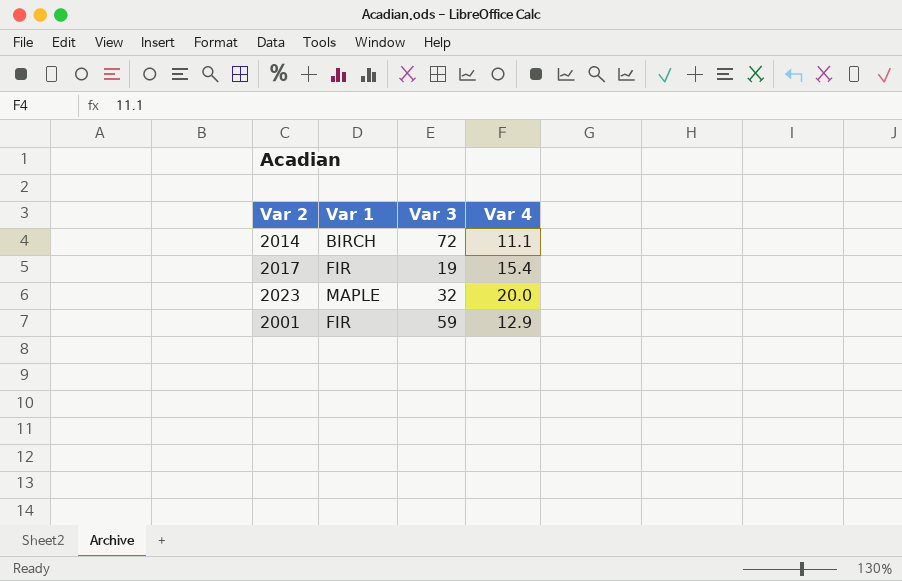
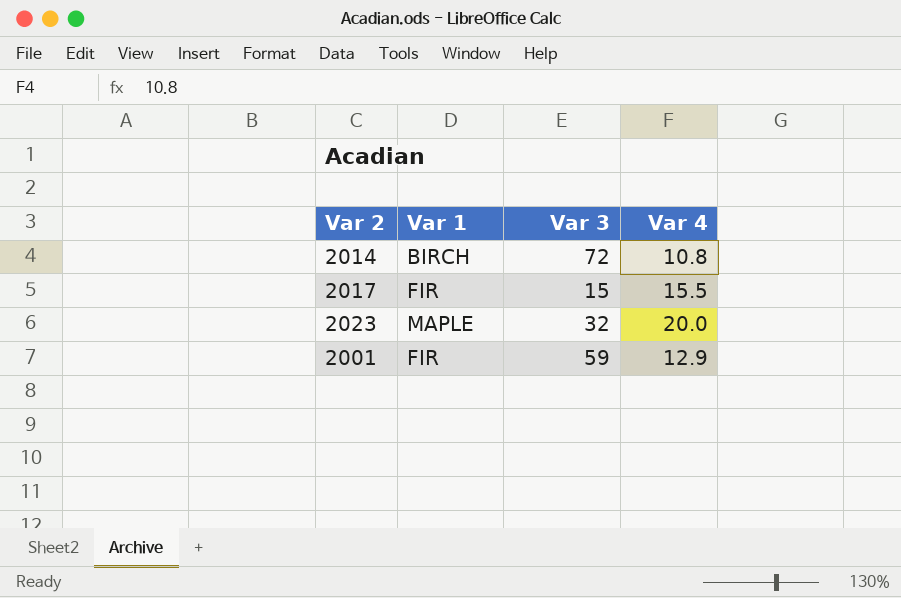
2014 | Var 4: 11.1 -> 10.8
2017 | Var 3: 19 -> 15
2017 | Var 4: 15.4 -> 15.5

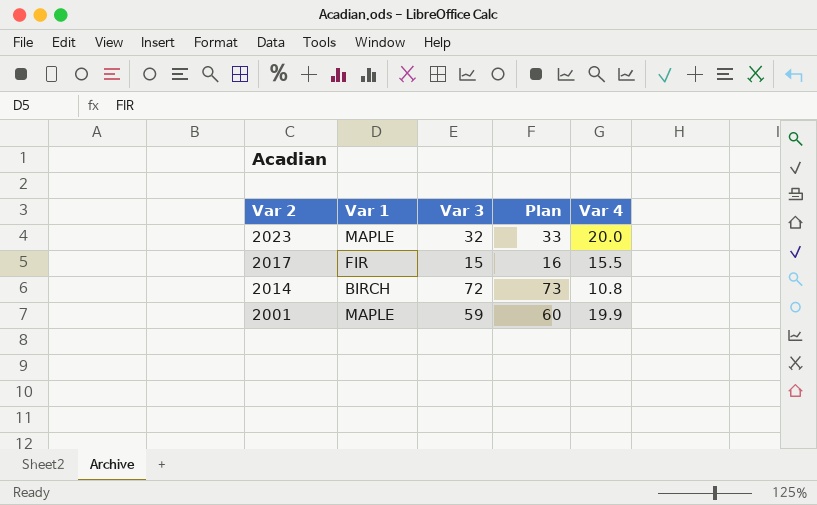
row order: none -> Var 2 descending
column Plan | formula: none -> [Var 3] + 1
2001 | Var 1: FIR -> MAPLE
2001 | Var 4: 12.9 -> 19.9

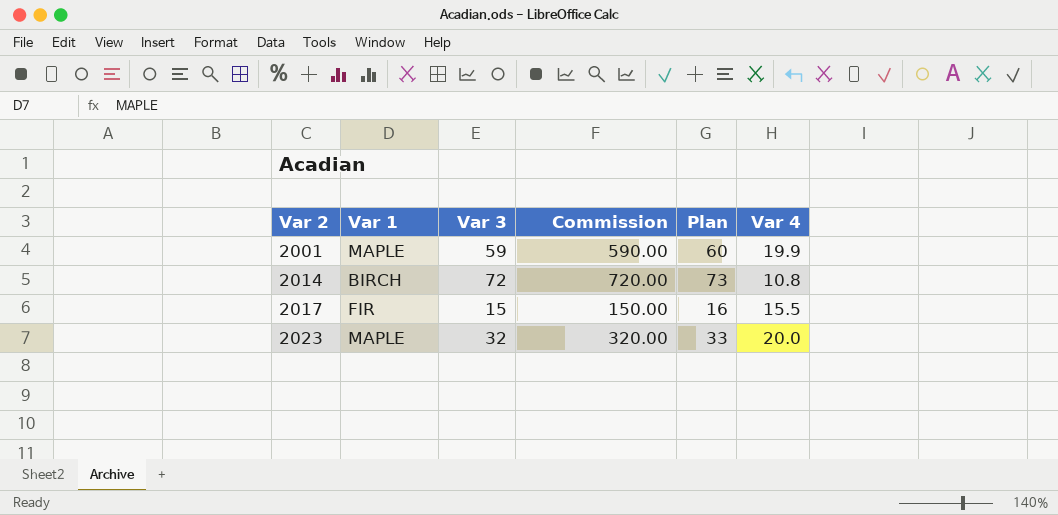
row order: Var 2 descending -> Var 2 ascending
column Commission | formula: none -> [Var 3] * 10

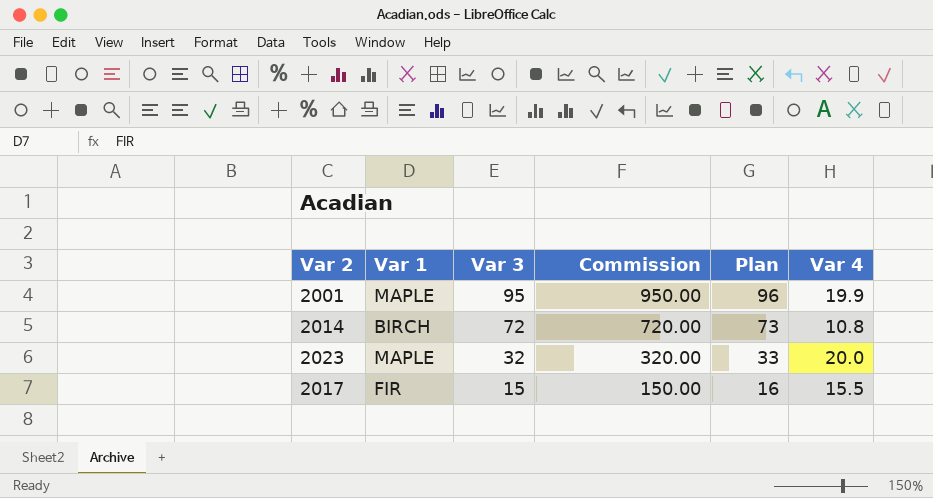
row order: Var 2 ascending -> Var 3 descending
2001 | Var 3: 59 -> 95
2001 | Commission: 590.00 -> 950.00
2001 | Plan: 60 -> 96

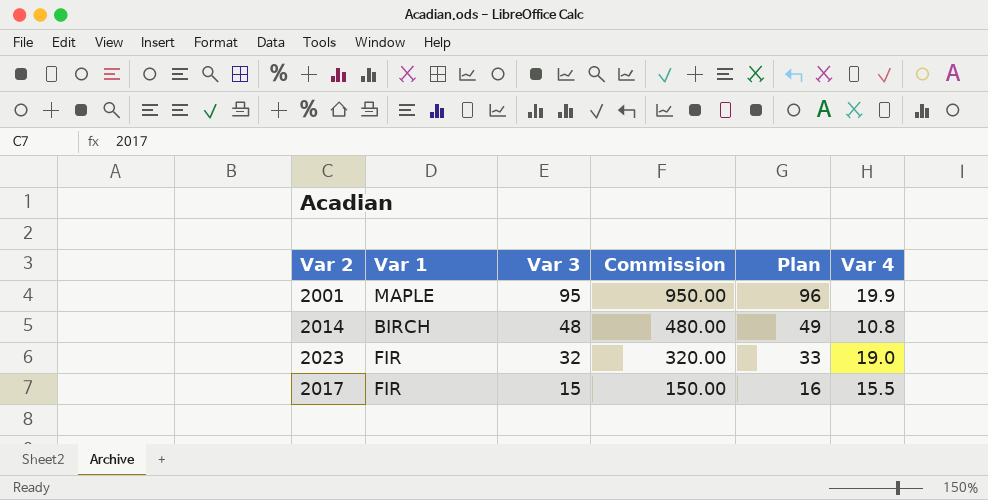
2014 | Var 3: 72 -> 48
2014 | Commission: 720.00 -> 480.00
2014 | Plan: 73 -> 49
2023 | Var 1: MAPLE -> FIR
2023 | Var 4: 20.0 -> 19.0

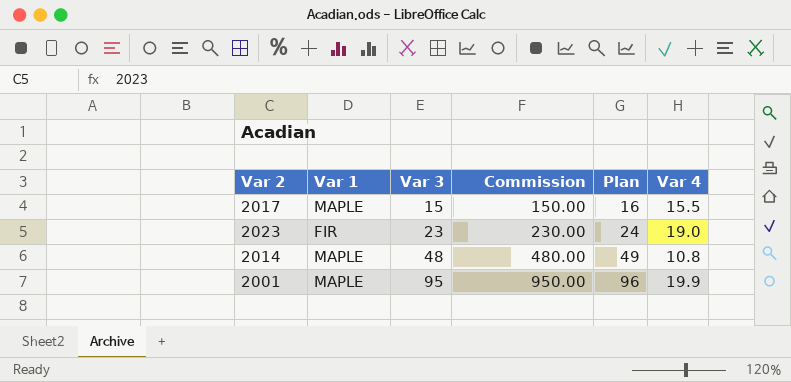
row order: Var 3 descending -> Var 3 ascending
2017 | Var 1: FIR -> MAPLE
2023 | Var 3: 32 -> 23
2023 | Commission: 320.00 -> 230.00
2023 | Plan: 33 -> 24
2014 | Var 1: BIRCH -> MAPLE

